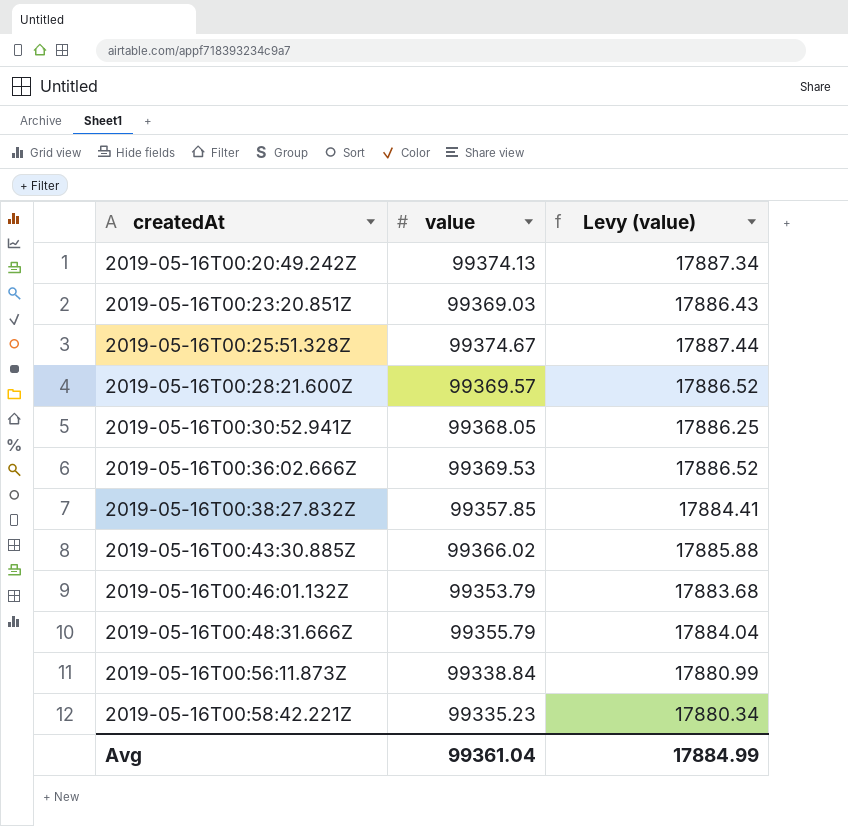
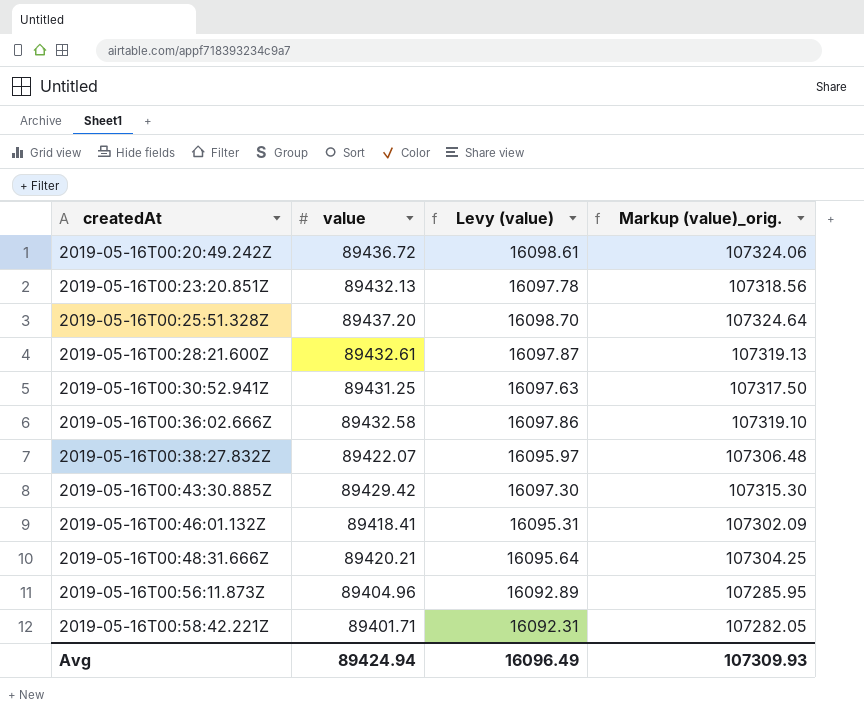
column Markup (value)_orig. | formula: none -> [value] * 1.2
2019-05-16T00:20:49.242Z | value: 99374.13 -> 89436.72
2019-05-16T00:20:49.242Z | Levy (value): 17887.34 -> 16098.61
2019-05-16T00:23:20.851Z | value: 99369.03 -> 89432.13
2019-05-16T00:23:20.851Z | Levy (value): 17886.43 -> 16097.78
2019-05-16T00:25:51.328Z | value: 99374.67 -> 89437.20
2019-05-16T00:25:51.328Z | Levy (value): 17887.44 -> 16098.70
2019-05-16T00:28:21.600Z | value: 99369.57 -> 89432.61
2019-05-16T00:28:21.600Z | Levy (value): 17886.52 -> 16097.87
2019-05-16T00:30:52.941Z | value: 99368.05 -> 89431.25
2019-05-16T00:30:52.941Z | Levy (value): 17886.25 -> 16097.63
2019-05-16T00:36:02.666Z | value: 99369.53 -> 89432.58
2019-05-16T00:36:02.666Z | Levy (value): 17886.52 -> 16097.86
2019-05-16T00:38:27.832Z | value: 99357.85 -> 89422.07
2019-05-16T00:38:27.832Z | Levy (value): 17884.41 -> 16095.97
2019-05-16T00:43:30.885Z | value: 99366.02 -> 89429.42
2019-05-16T00:43:30.885Z | Levy (value): 17885.88 -> 16097.30
2019-05-16T00:46:01.132Z | value: 99353.79 -> 89418.41
2019-05-16T00:46:01.132Z | Levy (value): 17883.68 -> 16095.31
2019-05-16T00:48:31.666Z | value: 99355.79 -> 89420.21
2019-05-16T00:48:31.666Z | Levy (value): 17884.04 -> 16095.64
2019-05-16T00:56:11.873Z | value: 99338.84 -> 89404.96
2019-05-16T00:56:11.873Z | Levy (value): 17880.99 -> 16092.89
2019-05-16T00:58:42.221Z | value: 99335.23 -> 89401.71
2019-05-16T00:58:42.221Z | Levy (value): 17880.34 -> 16092.31
Avg | value: 99361.04 -> 89424.94
Avg | Levy (value): 17884.99 -> 16096.49

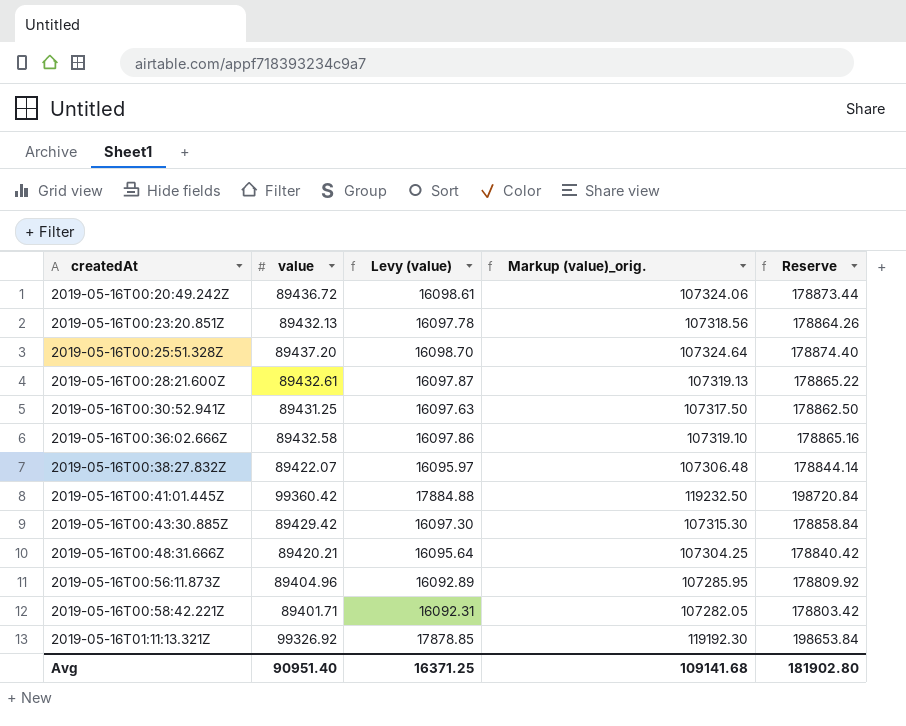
column Reserve | formula: none -> [value] * 2
row 2019-05-16T00:46:01.132Z: 89418.41 | 16095.31 | 107302.09 -> none
row 2019-05-16T00:41:01.445Z: none -> 99360.42 | 17884.88 | 119232.50 | 198720.84
row 2019-05-16T01:11:13.321Z: none -> 99326.92 | 17878.85 | 119192.30 | 198653.84
Avg | value: 89424.94 -> 90951.40
Avg | Levy (value): 16096.49 -> 16371.25
Avg | Markup (value)_orig.: 107309.93 -> 109141.68

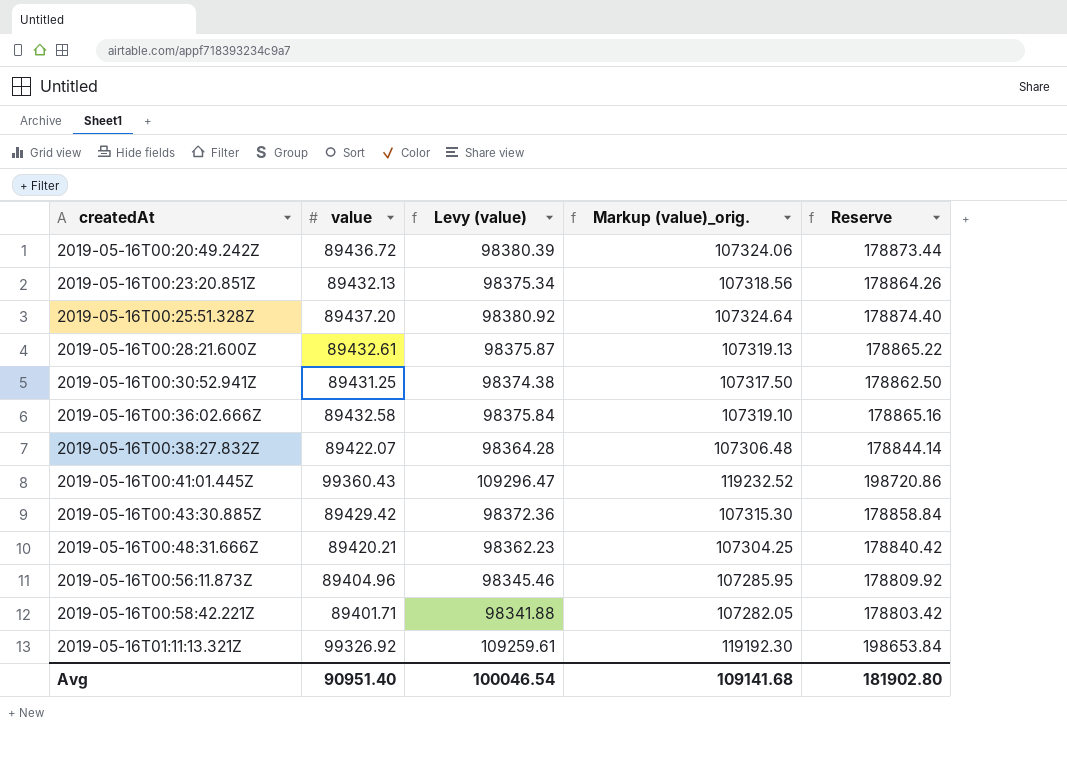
column Levy (value) | formula: [value] * 0.18 -> [value] * 1.1
2019-05-16T00:41:01.445Z | value: 99360.42 -> 99360.43
2019-05-16T00:41:01.445Z | Markup (value)_orig.: 119232.50 -> 119232.52
2019-05-16T00:41:01.445Z | Reserve: 198720.84 -> 198720.86
Avg | Levy (value): 16371.25 -> 100046.54

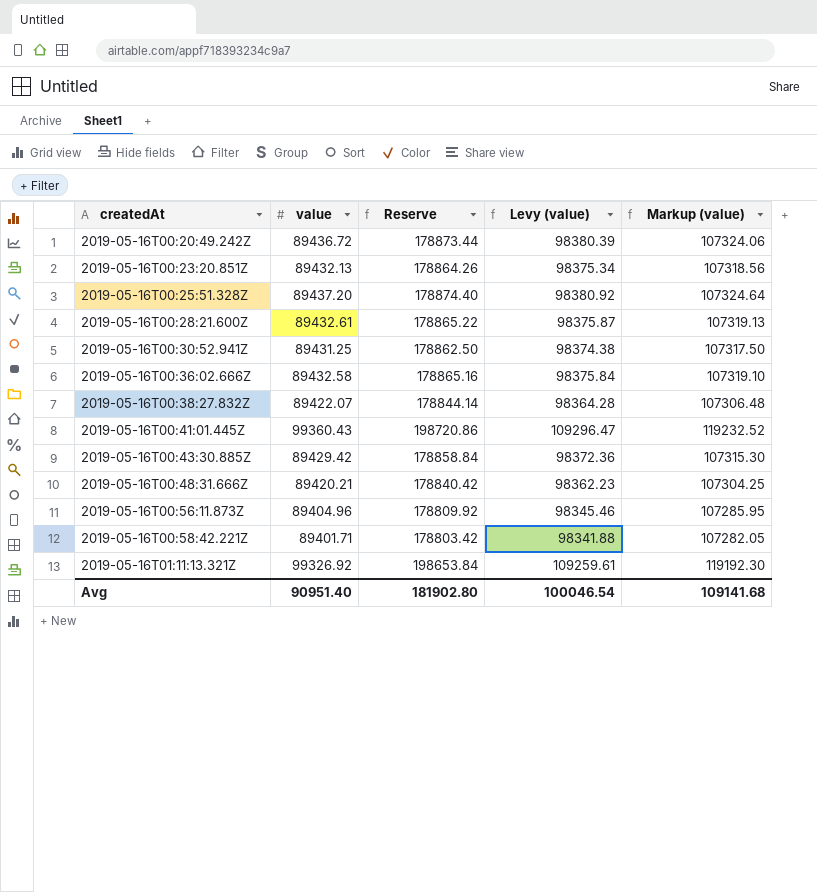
column Reserve | position: 5 -> 3
column name: Markup (value)_orig. -> Markup (value)

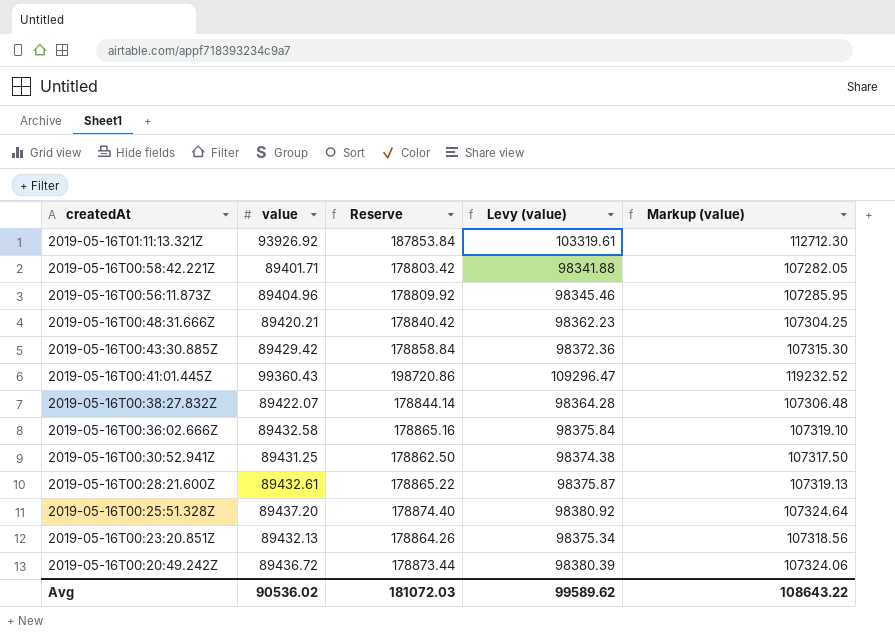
row order: createdAt ascending -> createdAt descending
2019-05-16T01:11:13.321Z | value: 99326.92 -> 93926.92
2019-05-16T01:11:13.321Z | Reserve: 198653.84 -> 187853.84
2019-05-16T01:11:13.321Z | Levy (value): 109259.61 -> 103319.61
2019-05-16T01:11:13.321Z | Markup (value): 119192.30 -> 112712.30
Avg | value: 90951.40 -> 90536.02
Avg | Reserve: 181902.80 -> 181072.03
Avg | Levy (value): 100046.54 -> 99589.62
Avg | Markup (value): 109141.68 -> 108643.22

